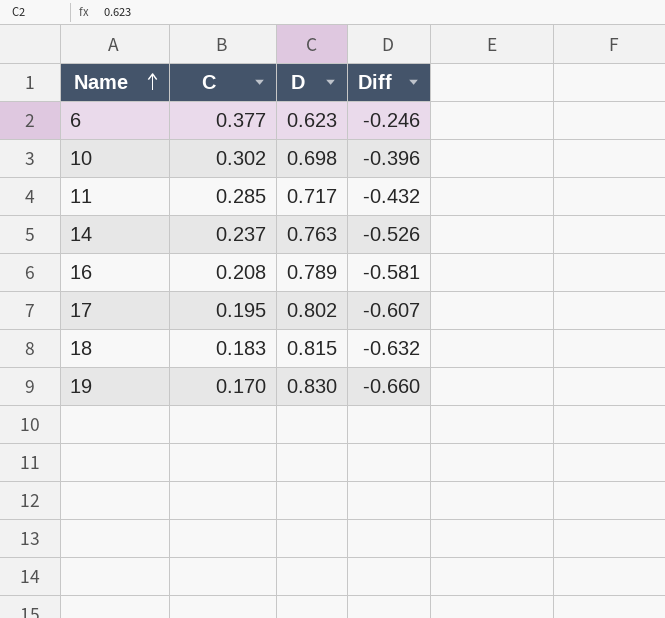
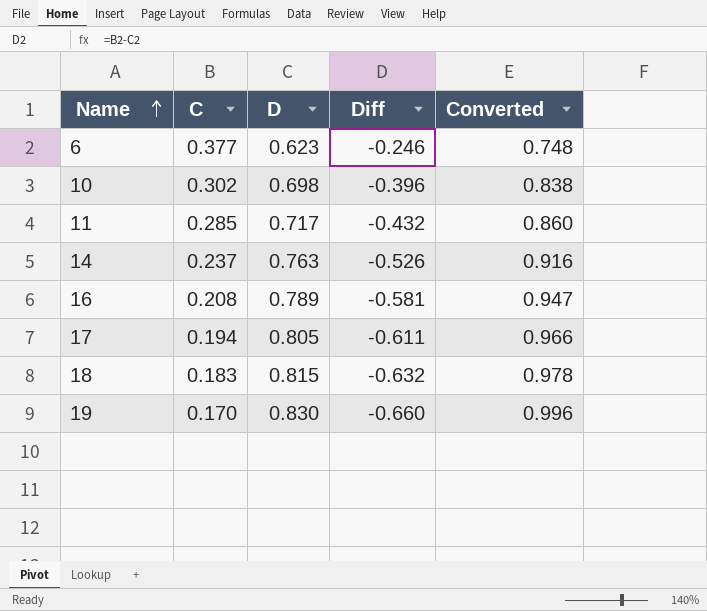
column Converted | formula: none -> [D] * 1.2
17 | C: 0.195 -> 0.194
17 | D: 0.802 -> 0.805
17 | Diff: -0.607 -> -0.611

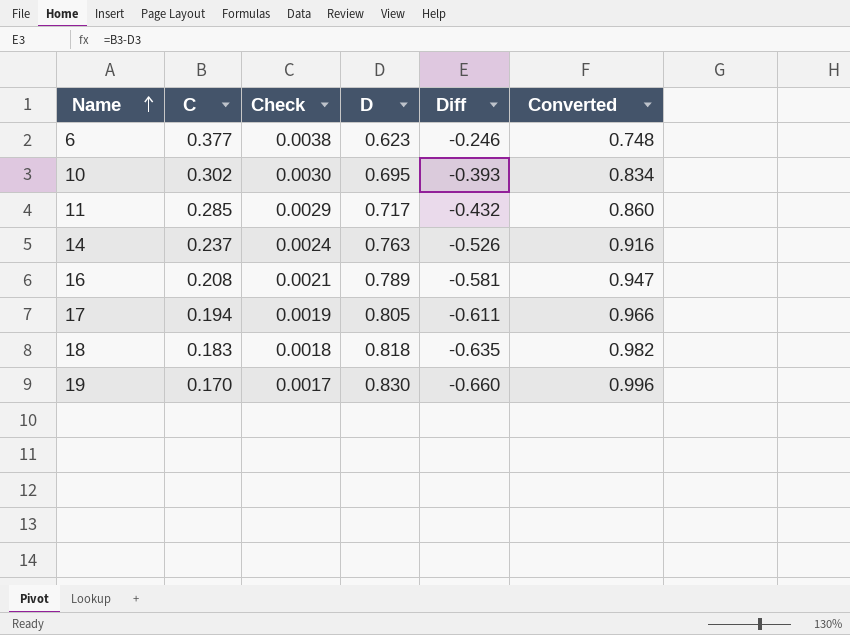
column Check | formula: none -> [C] * 0.01
10 | D: 0.698 -> 0.695
10 | Diff: -0.396 -> -0.393
10 | Converted: 0.838 -> 0.834
18 | D: 0.815 -> 0.818
18 | Diff: -0.632 -> -0.635
18 | Converted: 0.978 -> 0.982

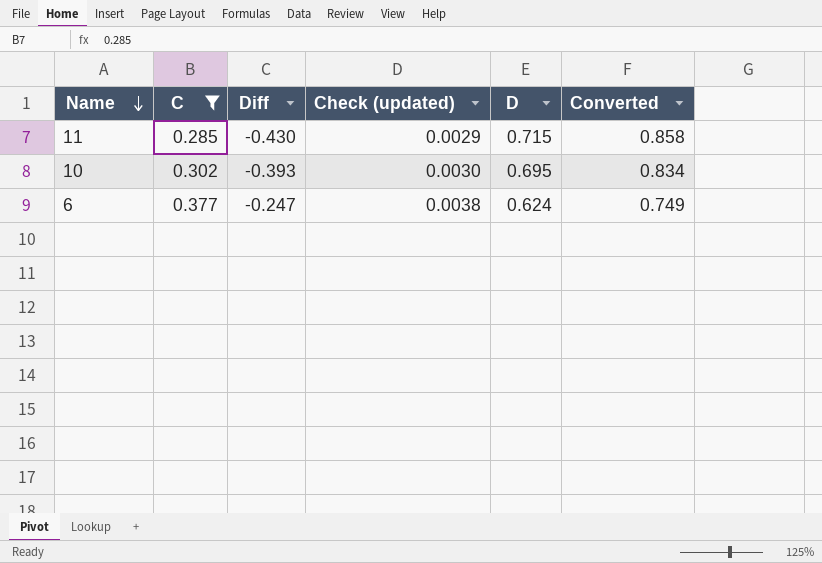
filter: none -> C >= 0.285
row order: Name ascending -> Name descending
column Diff | position: 5 -> 3
column name: Check -> Check (updated)
11 | Diff: -0.432 -> -0.430
11 | D: 0.717 -> 0.715
11 | Converted: 0.860 -> 0.858
6 | Diff: -0.246 -> -0.247
6 | D: 0.623 -> 0.624
6 | Converted: 0.748 -> 0.749

